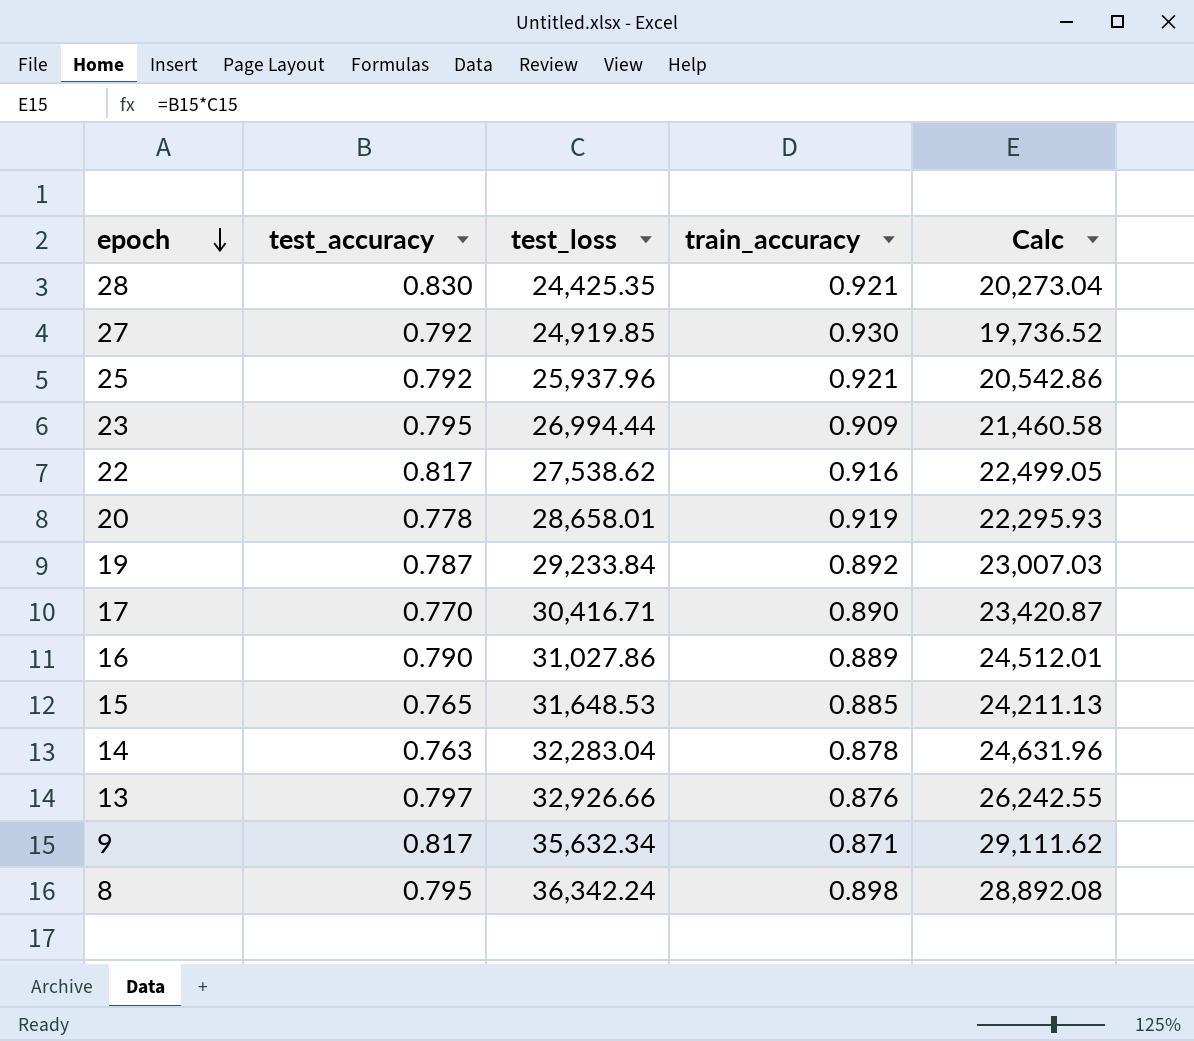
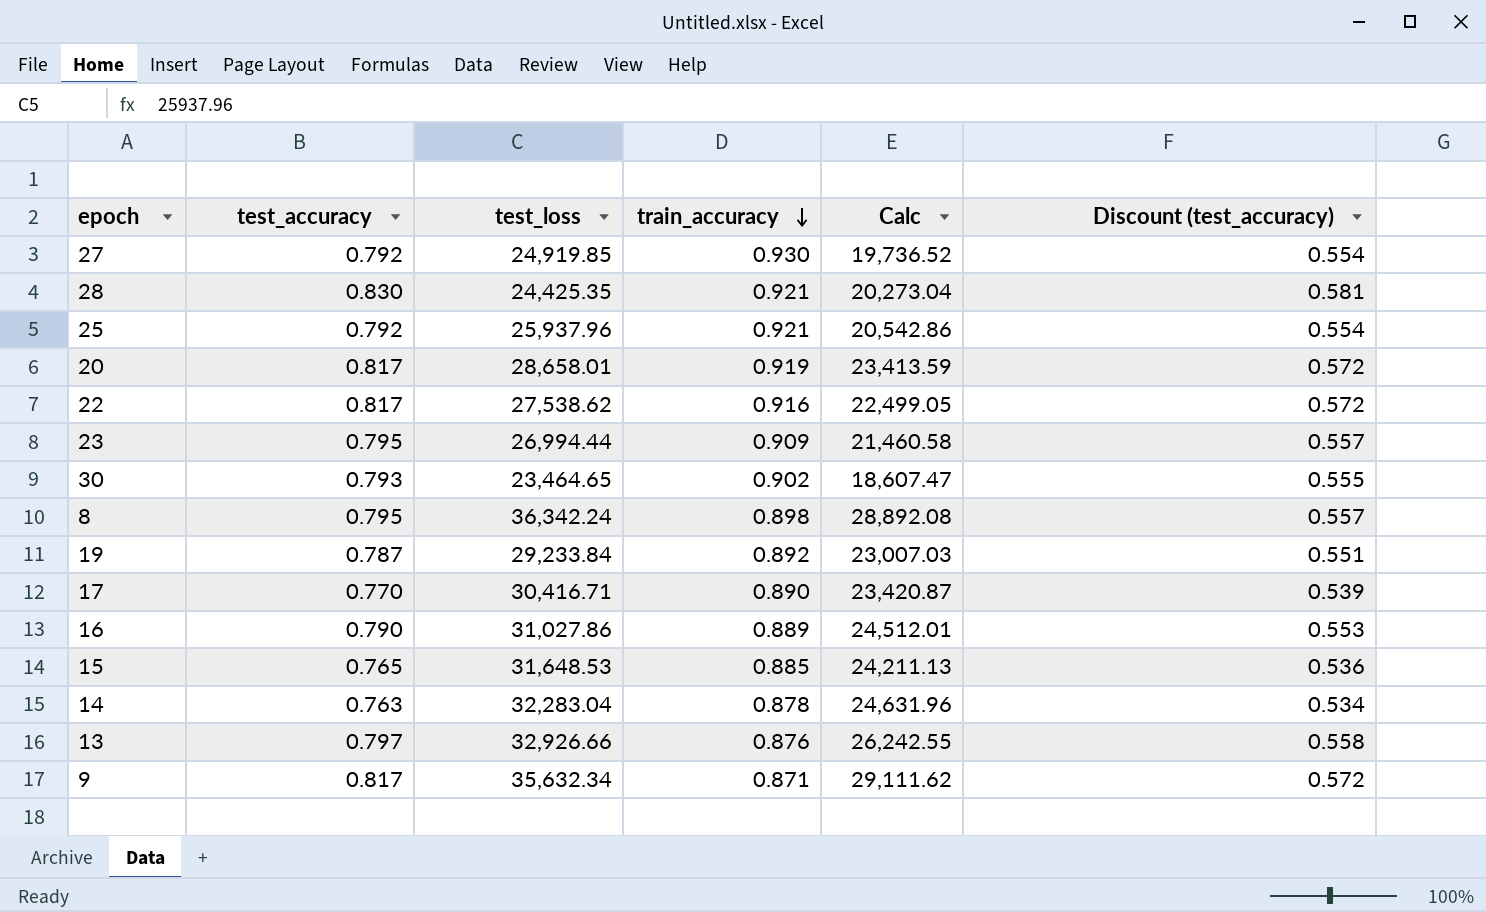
row order: epoch descending -> train_accuracy descending
column Discount (test_accuracy) | formula: none -> [test_accuracy] * 0.7
20 | test_accuracy: 0.778 -> 0.817
20 | Calc: 22,295.93 -> 23,413.59
row 30: none -> 0.793 | 23,464.65 | 0.902 | 18,607.47 | 0.555

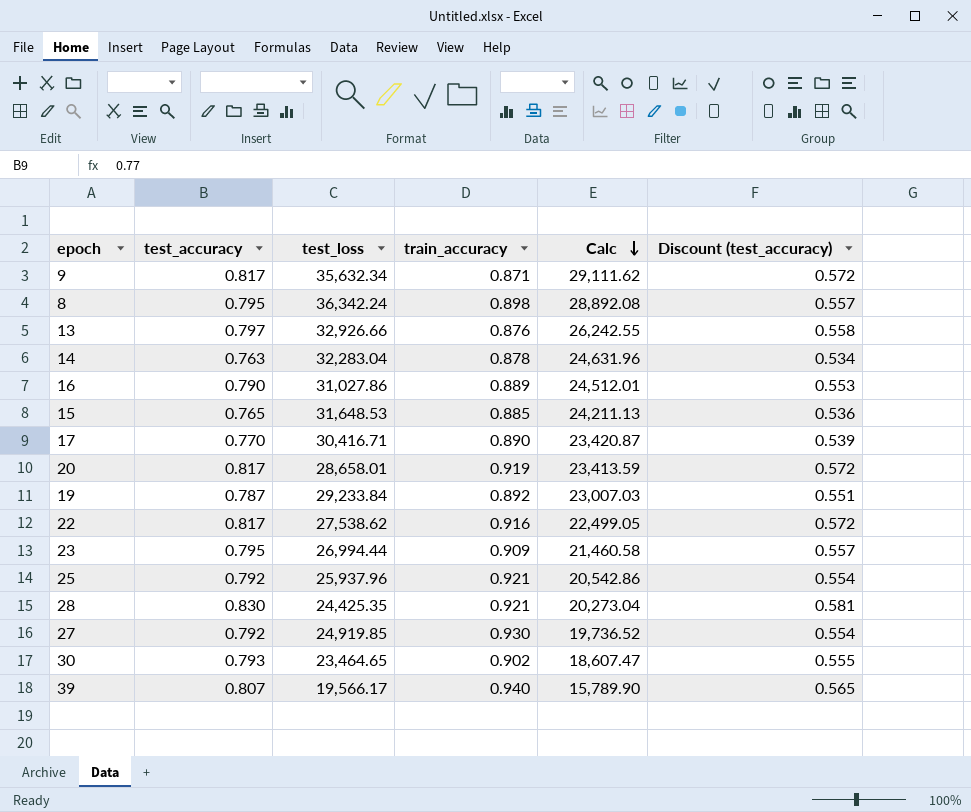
row order: train_accuracy descending -> Calc descending
row 39: none -> 0.807 | 19,566.17 | 0.940 | 15,789.90 | 0.565

